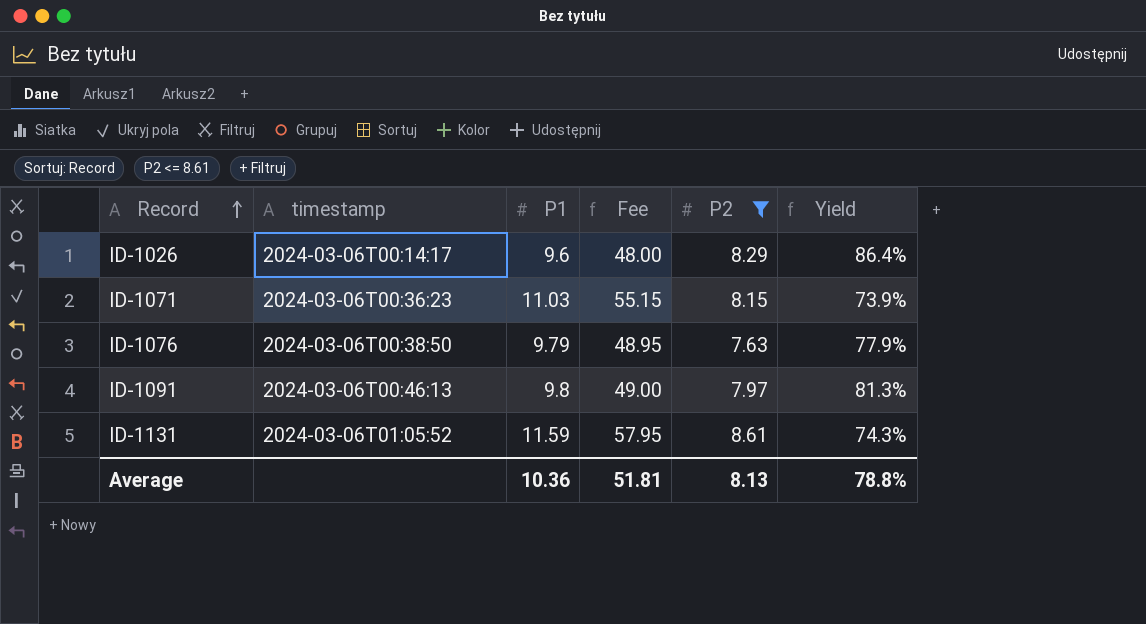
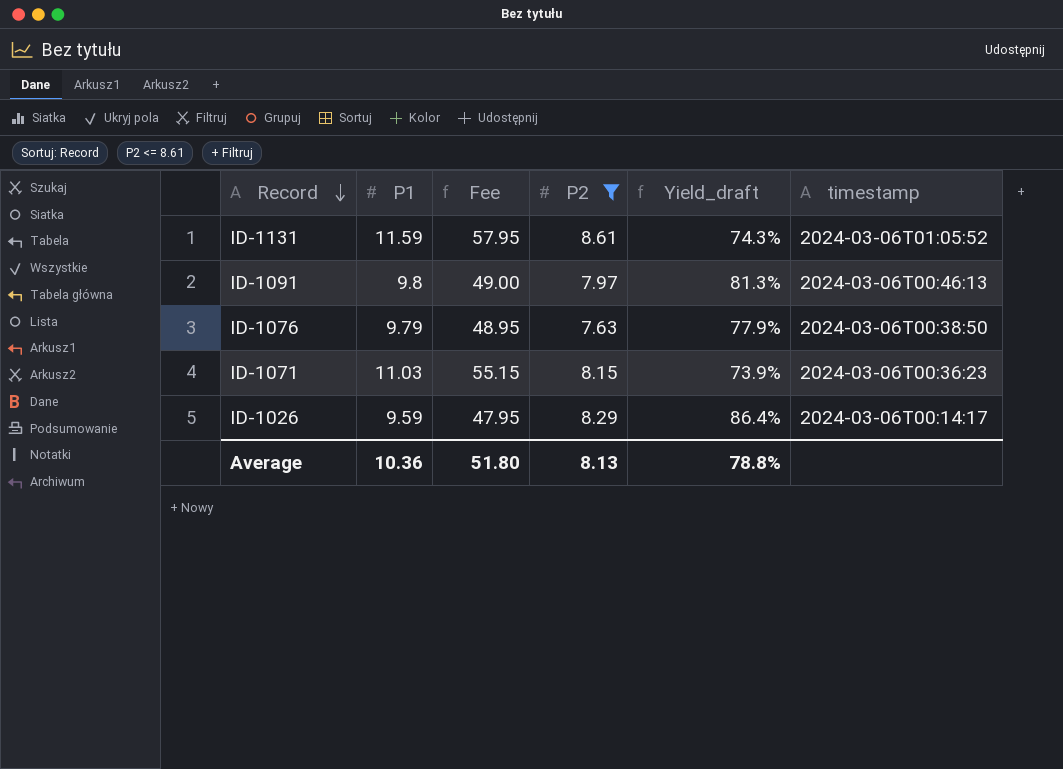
row order: Record ascending -> Record descending
column name: Yield -> Yield_draft
column timestamp | position: 2 -> 6
ID-1026 | P1: 9.6 -> 9.59
ID-1026 | Fee: 48.00 -> 47.95
Average | Fee: 51.81 -> 51.80

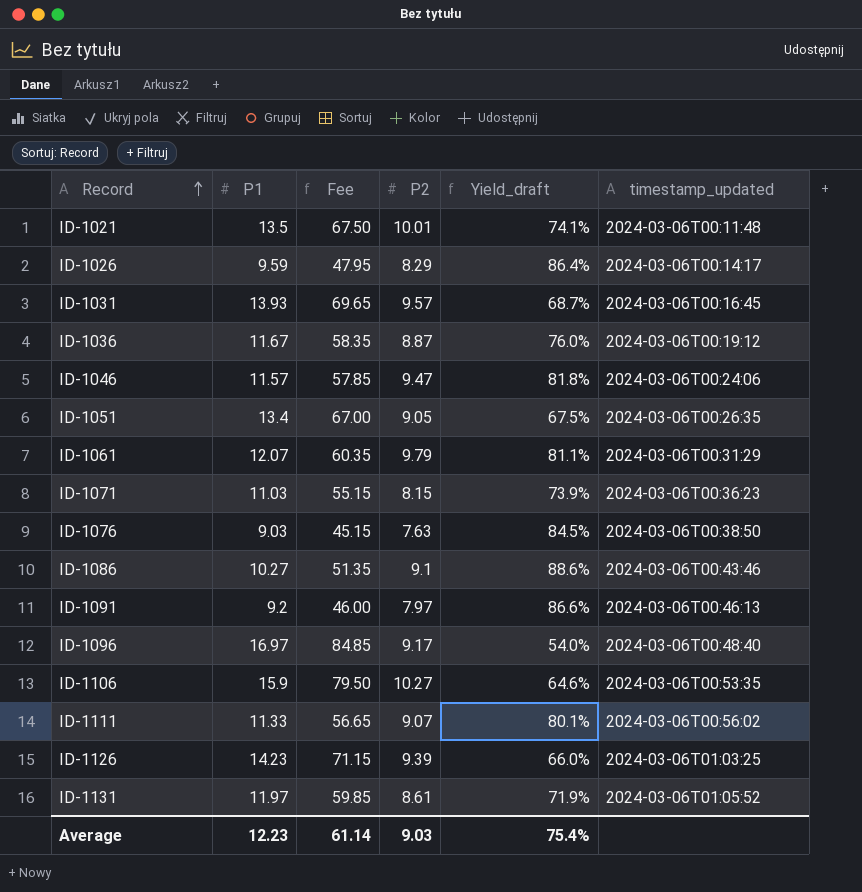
filter: P2 <= 8.61 -> none
row order: Record descending -> Record ascending
column name: timestamp -> timestamp_updated
ID-1076 | P1: 9.79 -> 9.03
ID-1076 | Fee: 48.95 -> 45.15
ID-1076 | Yield_draft: 77.9% -> 84.5%
ID-1091 | P1: 9.8 -> 9.2
ID-1091 | Fee: 49.00 -> 46.00
ID-1091 | Yield_draft: 81.3% -> 86.6%
ID-1131 | P1: 11.59 -> 11.97
ID-1131 | Fee: 57.95 -> 59.85
ID-1131 | Yield_draft: 74.3% -> 71.9%
Average | P1: 10.36 -> 12.23
Average | Fee: 51.80 -> 61.14
Average | P2: 8.13 -> 9.03
Average | Yield_draft: 78.8% -> 75.4%

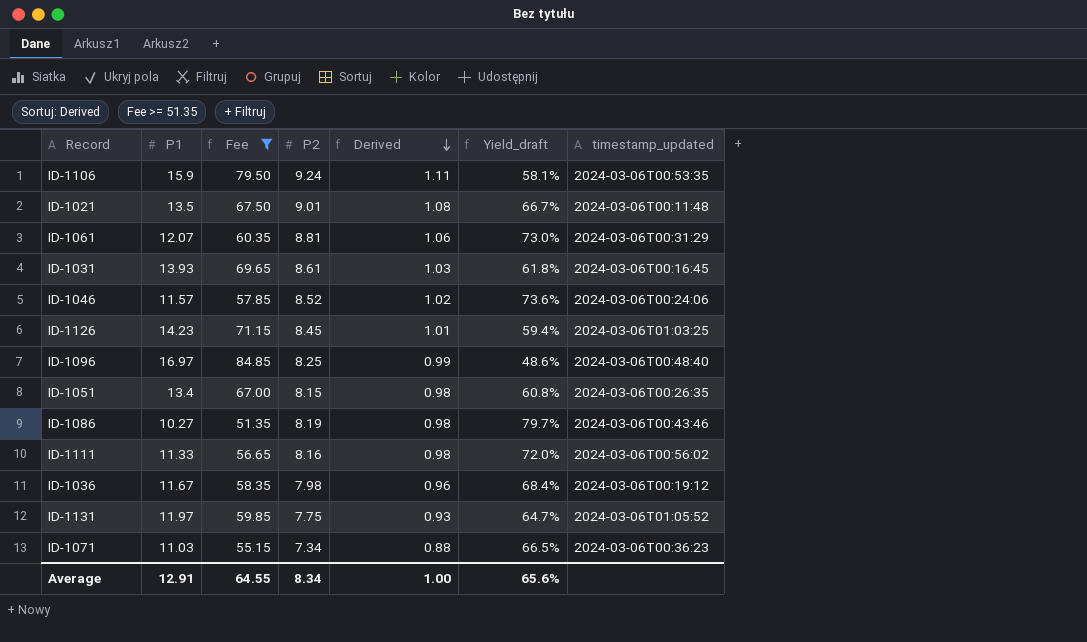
filter: none -> Fee >= 51.35
row order: Record ascending -> Derived descending
column Derived | formula: none -> [P2] * 0.12
ID-1106 | P2: 10.27 -> 9.24
ID-1106 | Yield_draft: 64.6% -> 58.1%
ID-1021 | P2: 10.01 -> 9.01
ID-1021 | Yield_draft: 74.1% -> 66.7%
ID-1061 | P2: 9.79 -> 8.81
ID-1061 | Yield_draft: 81.1% -> 73.0%
ID-1031 | P2: 9.57 -> 8.61
ID-1031 | Yield_draft: 68.7% -> 61.8%
ID-1046 | P2: 9.47 -> 8.52
ID-1046 | Yield_draft: 81.8% -> 73.6%
ID-1126 | P2: 9.39 -> 8.45
ID-1126 | Yield_draft: 66.0% -> 59.4%
ID-1096 | P2: 9.17 -> 8.25
ID-1096 | Yield_draft: 54.0% -> 48.6%
ID-1051 | P2: 9.05 -> 8.15
ID-1051 | Yield_draft: 67.5% -> 60.8%
ID-1086 | P2: 9.1 -> 8.19
ID-1086 | Yield_draft: 88.6% -> 79.7%
ID-1111 | P2: 9.07 -> 8.16
ID-1111 | Yield_draft: 80.1% -> 72.0%
ID-1036 | P2: 8.87 -> 7.98
ID-1036 | Yield_draft: 76.0% -> 68.4%
ID-1131 | P2: 8.61 -> 7.75
ID-1131 | Yield_draft: 71.9% -> 64.7%
ID-1071 | P2: 8.15 -> 7.34
ID-1071 | Yield_draft: 73.9% -> 66.5%
Average | P1: 12.23 -> 12.91
Average | Fee: 61.14 -> 64.55
Average | P2: 9.03 -> 8.34
Average | Yield_draft: 75.4% -> 65.6%

